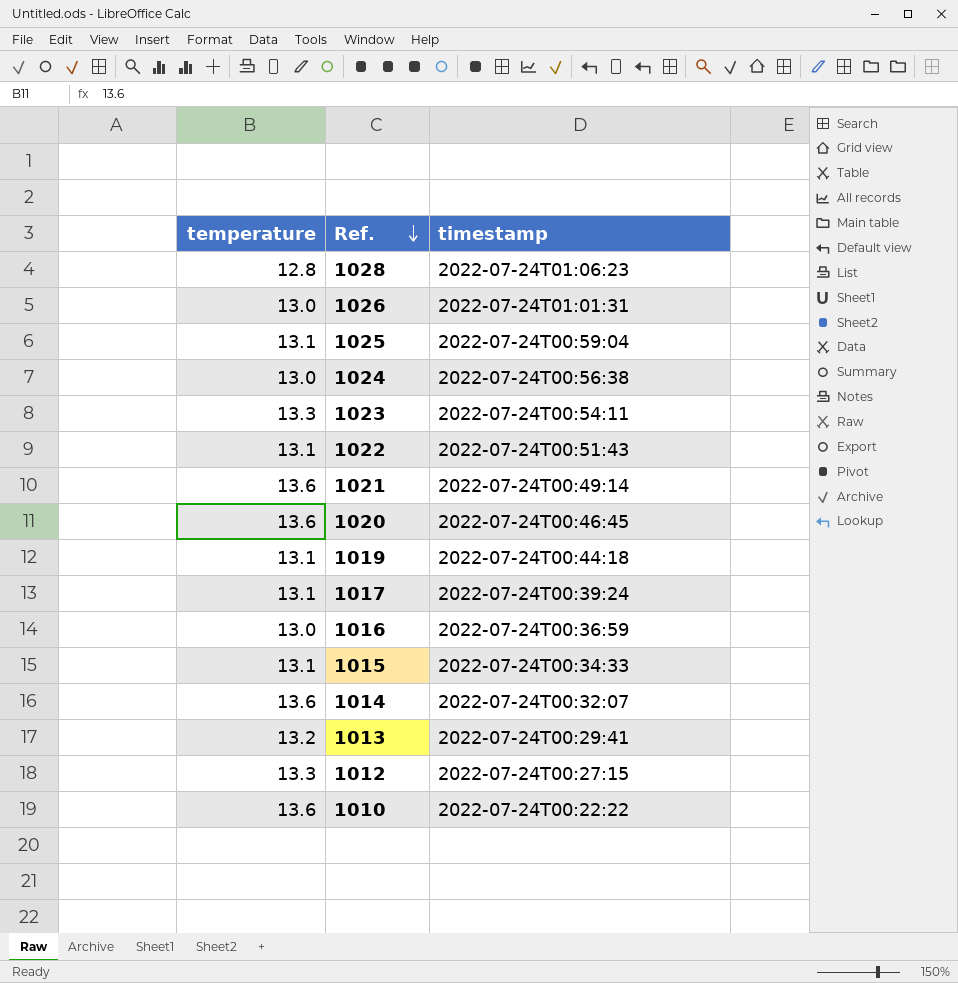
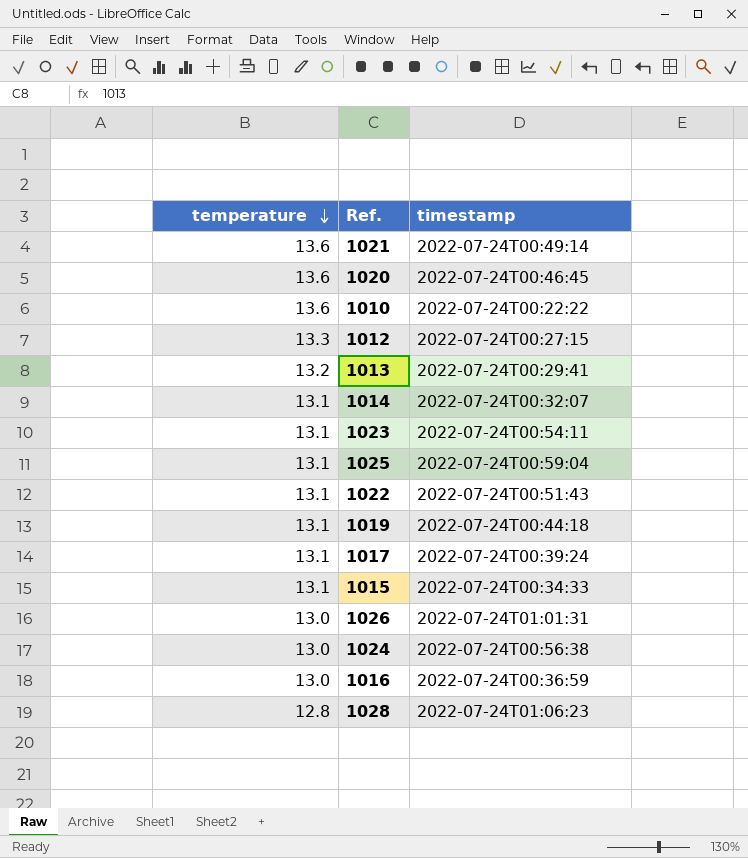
row order: Ref. descending -> temperature descending
1014 | temperature: 13.6 -> 13.1
1023 | temperature: 13.3 -> 13.1

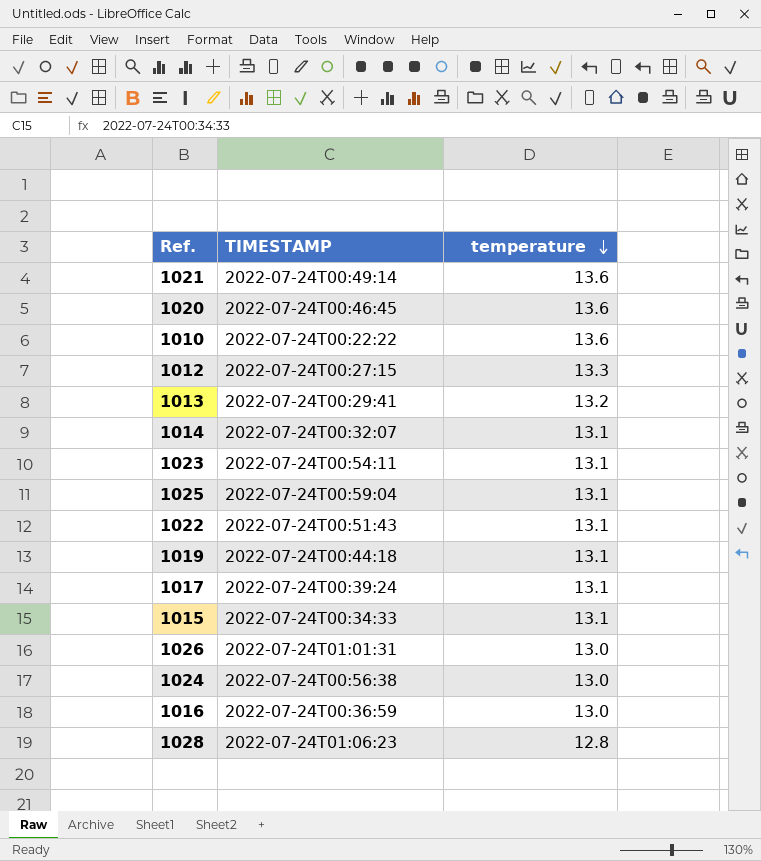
column name: timestamp -> TIMESTAMP
column temperature | position: 1 -> 3

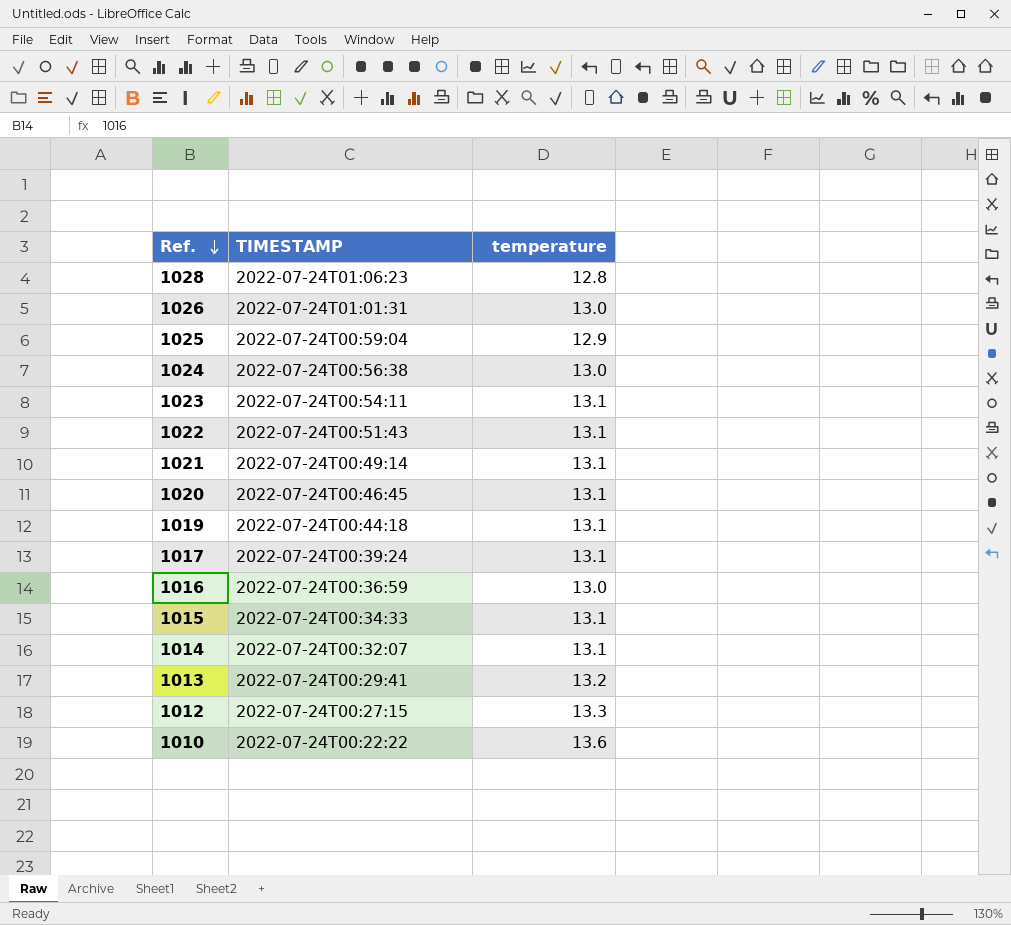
row order: temperature descending -> Ref. descending
1025 | temperature: 13.1 -> 12.9
1021 | temperature: 13.6 -> 13.1
1020 | temperature: 13.6 -> 13.1

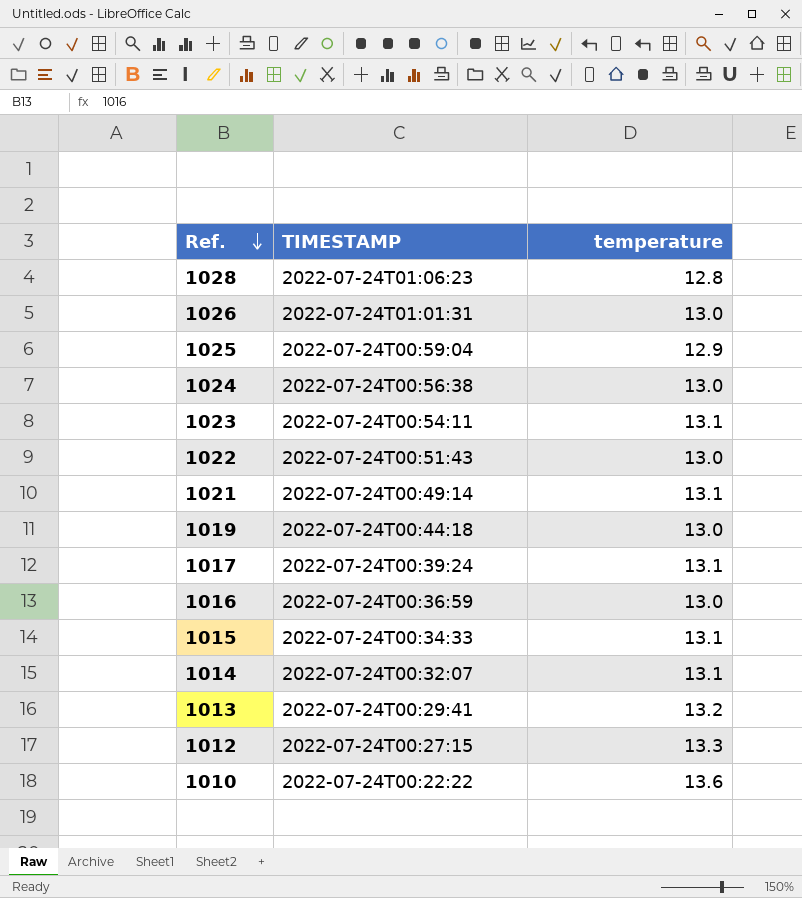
row 1020: 2022-07-24T00:46:45 | 13.1 -> none
1022 | temperature: 13.1 -> 13.0
1019 | temperature: 13.1 -> 13.0

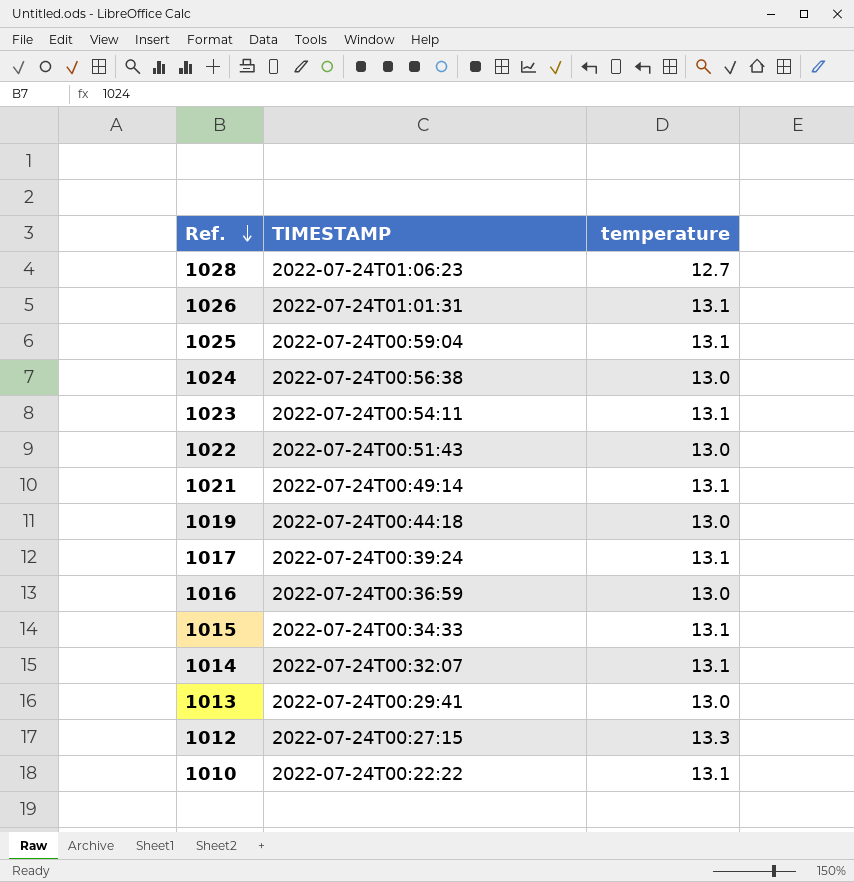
1028 | temperature: 12.8 -> 12.7
1026 | temperature: 13.0 -> 13.1
1025 | temperature: 12.9 -> 13.1
1013 | temperature: 13.2 -> 13.0
1010 | temperature: 13.6 -> 13.1

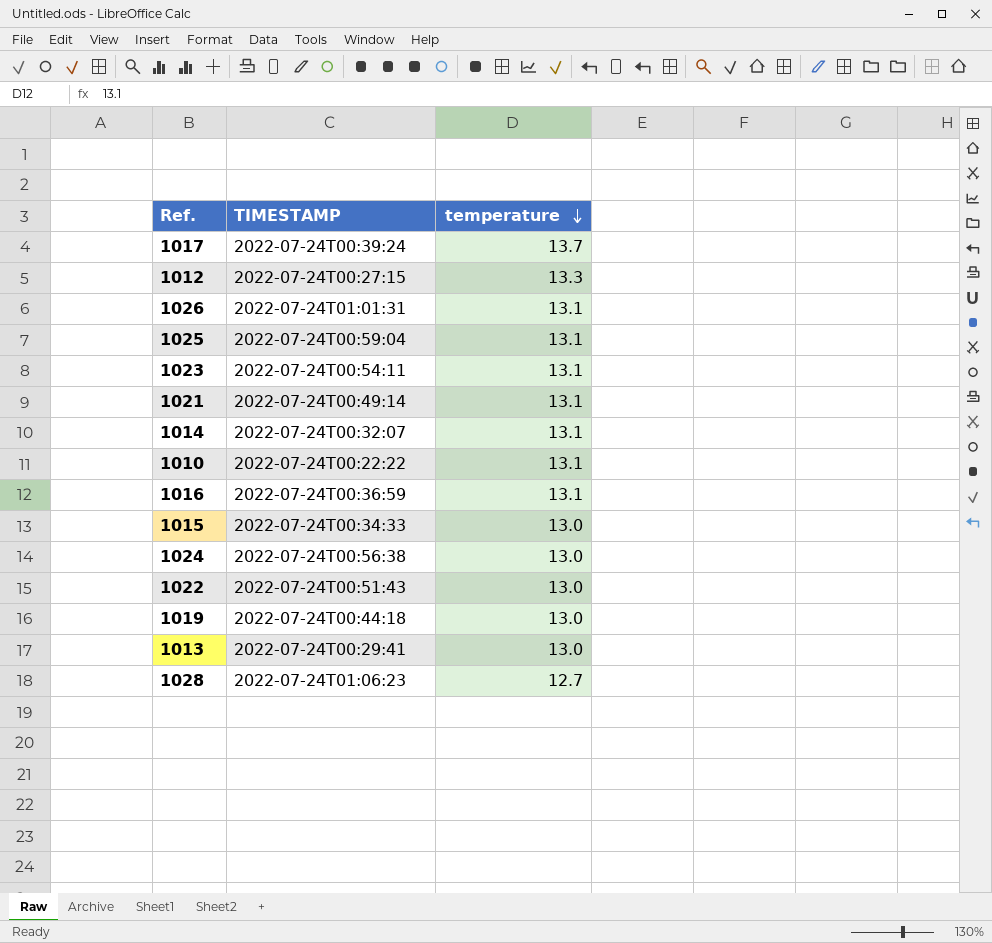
row order: Ref. descending -> temperature descending
1017 | temperature: 13.1 -> 13.7
1016 | temperature: 13.0 -> 13.1
1015 | temperature: 13.1 -> 13.0

